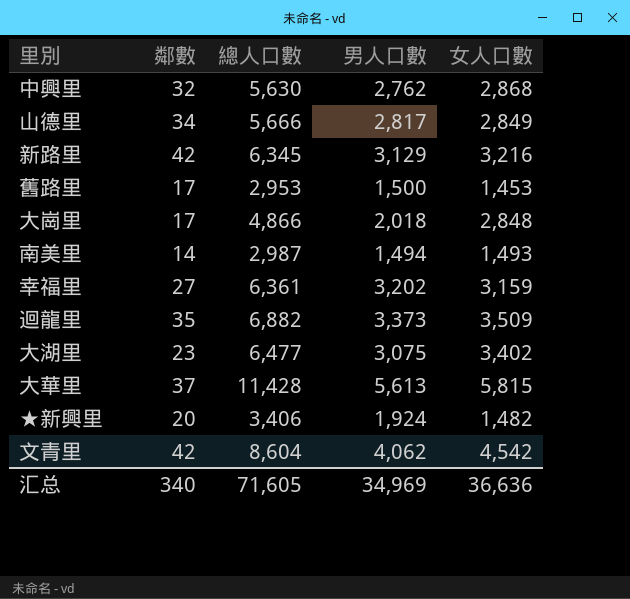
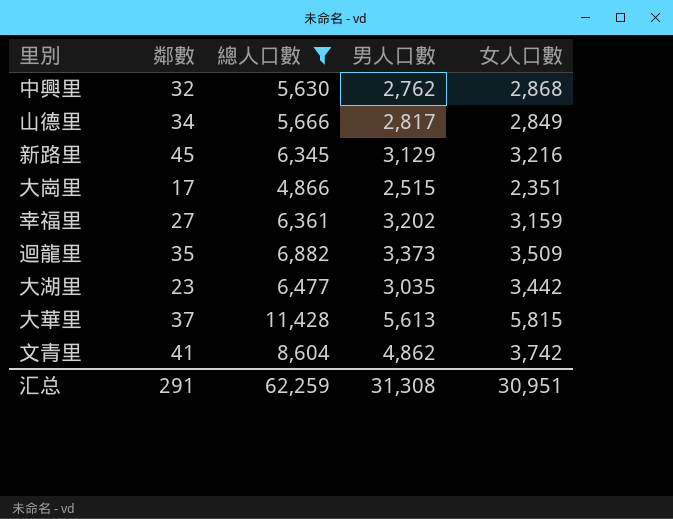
filter: none -> 總人口數 >= 4,866
新路里 | 鄰數: 42 -> 45
大崗里 | 男人口數: 2,018 -> 2,515
大崗里 | 女人口數: 2,848 -> 2,351
大湖里 | 男人口數: 3,075 -> 3,035
大湖里 | 女人口數: 3,402 -> 3,442
文青里 | 鄰數: 42 -> 41
文青里 | 男人口數: 4,062 -> 4,862
文青里 | 女人口數: 4,542 -> 3,742
汇总 | 鄰數: 340 -> 291
汇总 | 總人口數: 71,605 -> 62,259
汇总 | 男人口數: 34,969 -> 31,308
汇总 | 女人口數: 36,636 -> 30,951

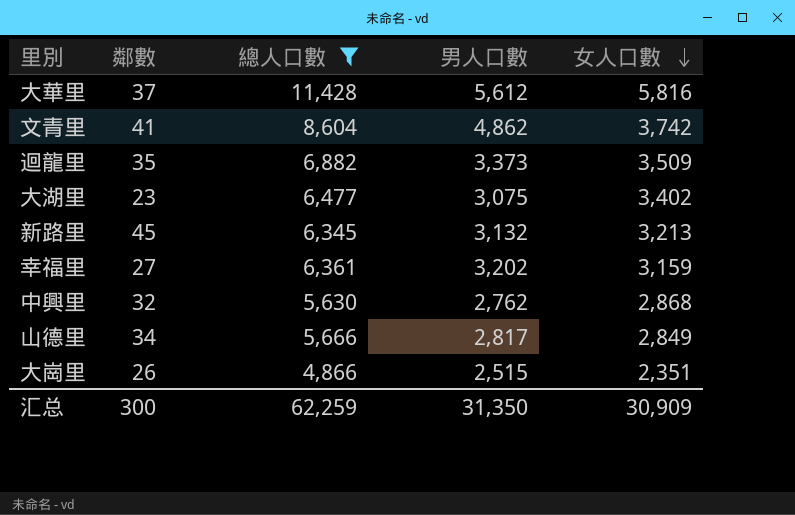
row order: none -> 女人口數 descending
大華里 | 男人口數: 5,613 -> 5,612
大華里 | 女人口數: 5,815 -> 5,816
大湖里 | 男人口數: 3,035 -> 3,075
大湖里 | 女人口數: 3,442 -> 3,402
新路里 | 男人口數: 3,129 -> 3,132
新路里 | 女人口數: 3,216 -> 3,213
大崗里 | 鄰數: 17 -> 26
汇总 | 鄰數: 291 -> 300
汇总 | 男人口數: 31,308 -> 31,350
汇总 | 女人口數: 30,951 -> 30,909

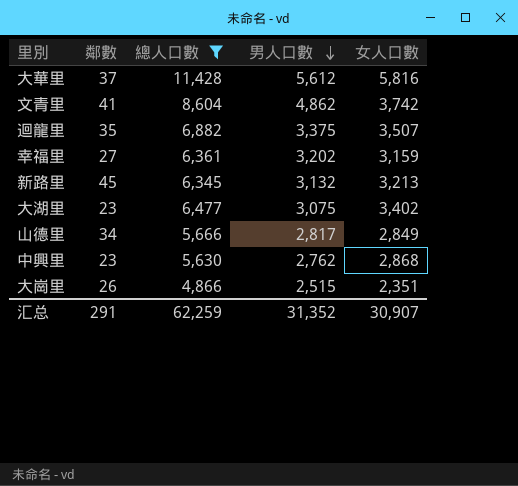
row order: 女人口數 descending -> 男人口數 descending
迴龍里 | 男人口數: 3,373 -> 3,375
迴龍里 | 女人口數: 3,509 -> 3,507
中興里 | 鄰數: 32 -> 23
汇总 | 鄰數: 300 -> 291
汇总 | 男人口數: 31,350 -> 31,352
汇总 | 女人口數: 30,909 -> 30,907

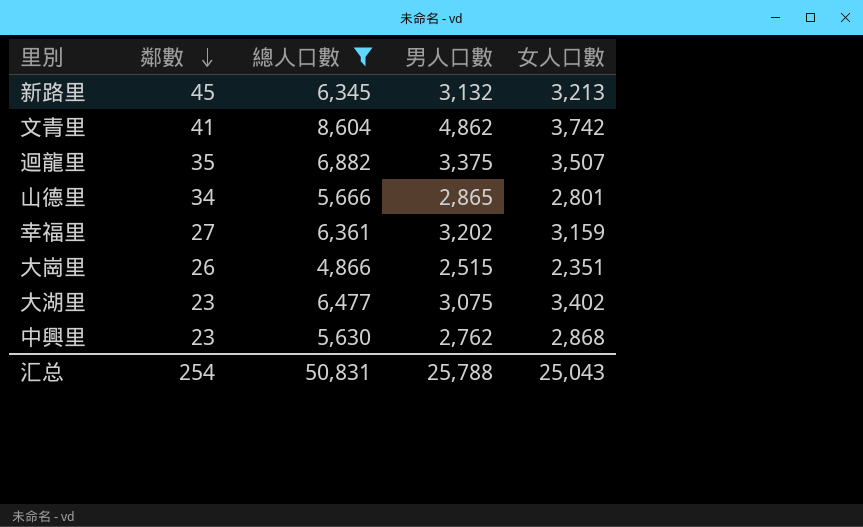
row order: 男人口數 descending -> 鄰數 descending
row 大華里: 37 | 11,428 | 5,612 | 5,816 -> none
山德里 | 男人口數: 2,817 -> 2,865
山德里 | 女人口數: 2,849 -> 2,801
汇总 | 鄰數: 291 -> 254
汇总 | 總人口數: 62,259 -> 50,831
汇总 | 男人口數: 31,352 -> 25,788
汇总 | 女人口數: 30,907 -> 25,043

